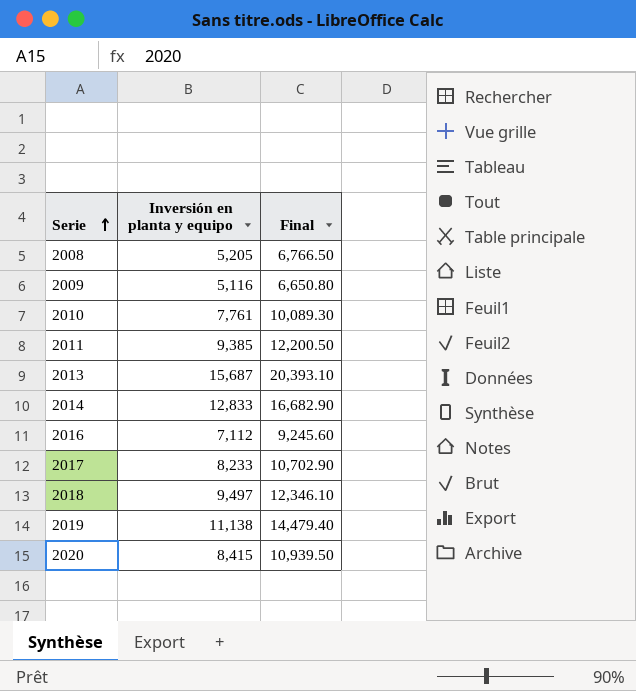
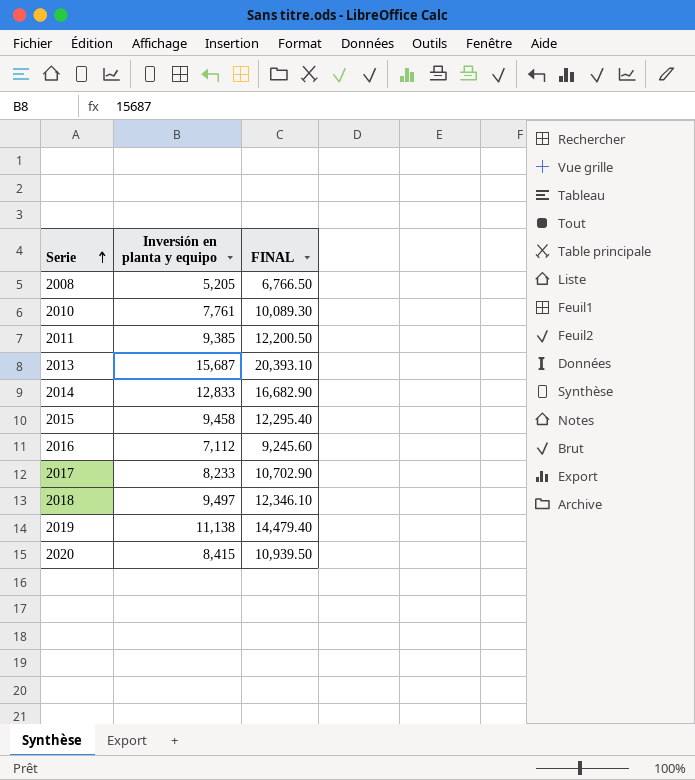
column name: Final -> FINAL
row 2009: 5,116 | 6,650.80 -> none
row 2015: none -> 9,458 | 12,295.40

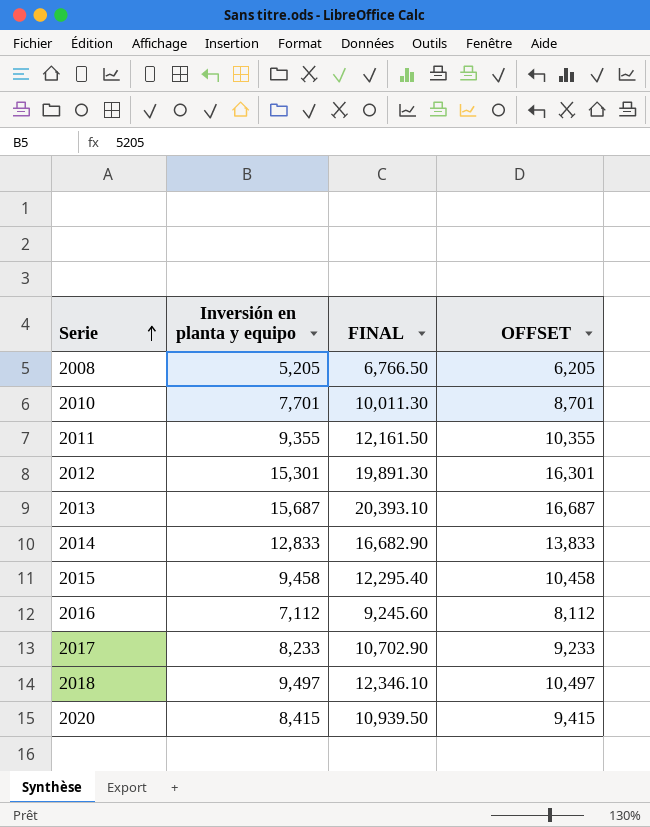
column OFFSET | formula: none -> [Inversión en planta y equipo] + 1000
row 2019: 11,138 | 14,479.40 -> none
2010 | Inversión en planta y equipo: 7,761 -> 7,701
2010 | FINAL: 10,089.30 -> 10,011.30
2011 | Inversión en planta y equipo: 9,385 -> 9,355
2011 | FINAL: 12,200.50 -> 12,161.50
row 2012: none -> 15,301 | 19,891.30 | 16,301

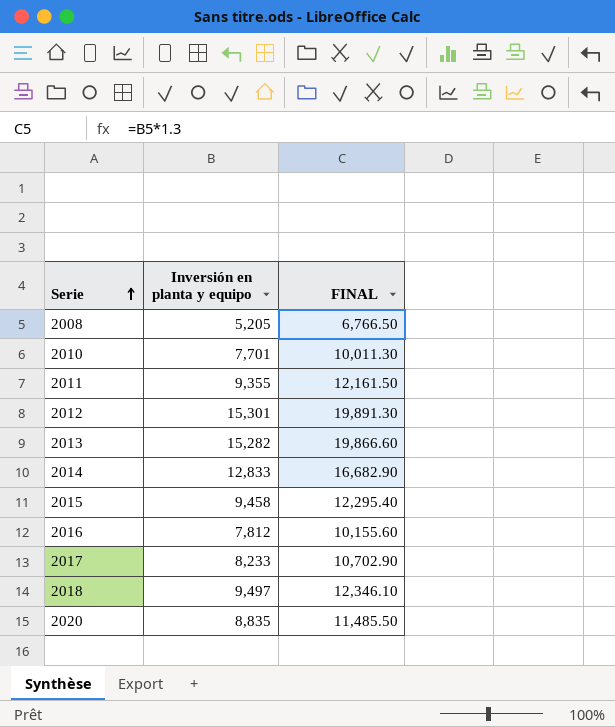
column OFFSET | formula: [Inversión en planta y equipo] + 1000 -> none
2013 | Inversión en planta y equipo: 15,687 -> 15,282
2013 | FINAL: 20,393.10 -> 19,866.60
2016 | Inversión en planta y equipo: 7,112 -> 7,812
2016 | FINAL: 9,245.60 -> 10,155.60
2020 | Inversión en planta y equipo: 8,415 -> 8,835
2020 | FINAL: 10,939.50 -> 11,485.50

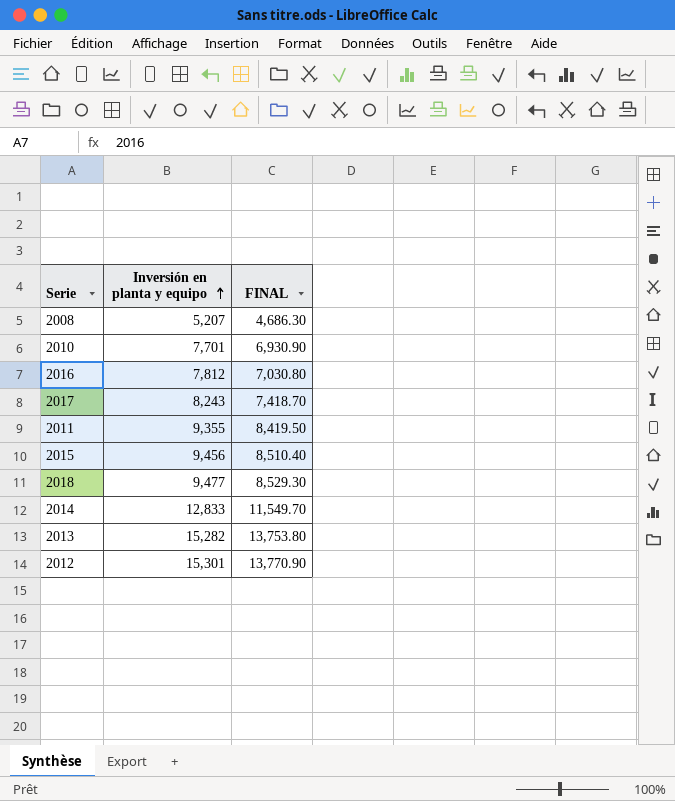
row order: Serie ascending -> Inversión en planta y equipo ascending
column FINAL | formula: [Inversión en planta y equipo] * 1.3 -> [Inversión en planta y equipo] * 0.9
row 2020: 8,835 | 11,485.50 -> none
2008 | Inversión en planta y equipo: 5,205 -> 5,207
2017 | Inversión en planta y equipo: 8,233 -> 8,243
2015 | Inversión en planta y equipo: 9,458 -> 9,456
2018 | Inversión en planta y equipo: 9,497 -> 9,477

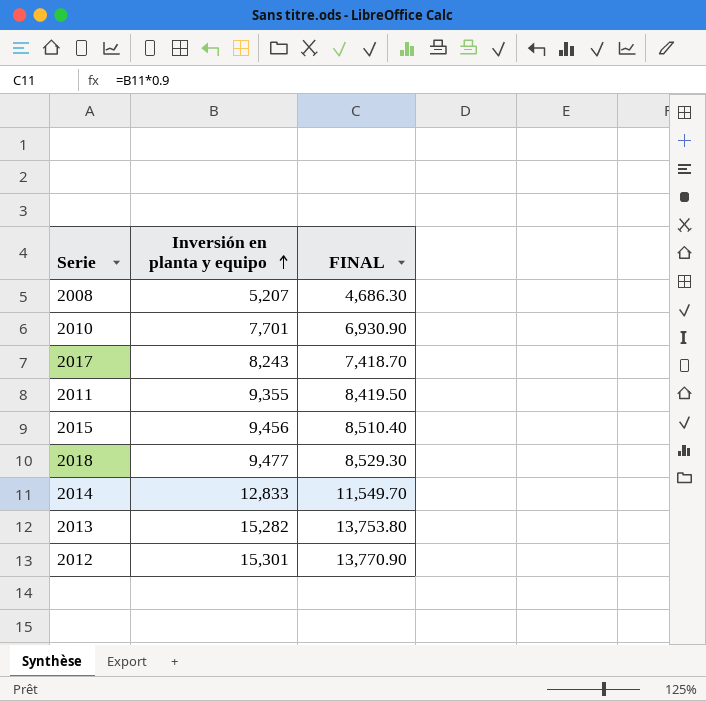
row 2016: 7,812 | 7,030.80 -> none

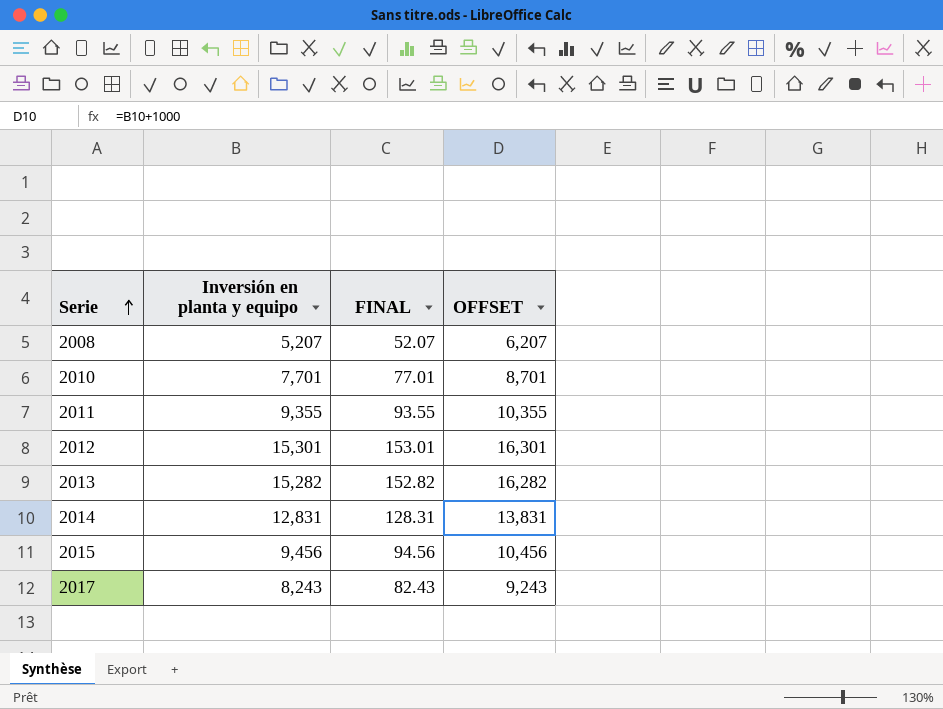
row order: Inversión en planta y equipo ascending -> Serie ascending
column FINAL | formula: [Inversión en planta y equipo] * 0.9 -> [Inversión en planta y equipo] * 0.01
column OFFSET | formula: none -> [Inversión en planta y equipo] + 1000
row 2018: 9,477 | 8,529.30 -> none
2014 | Inversión en planta y equipo: 12,833 -> 12,831

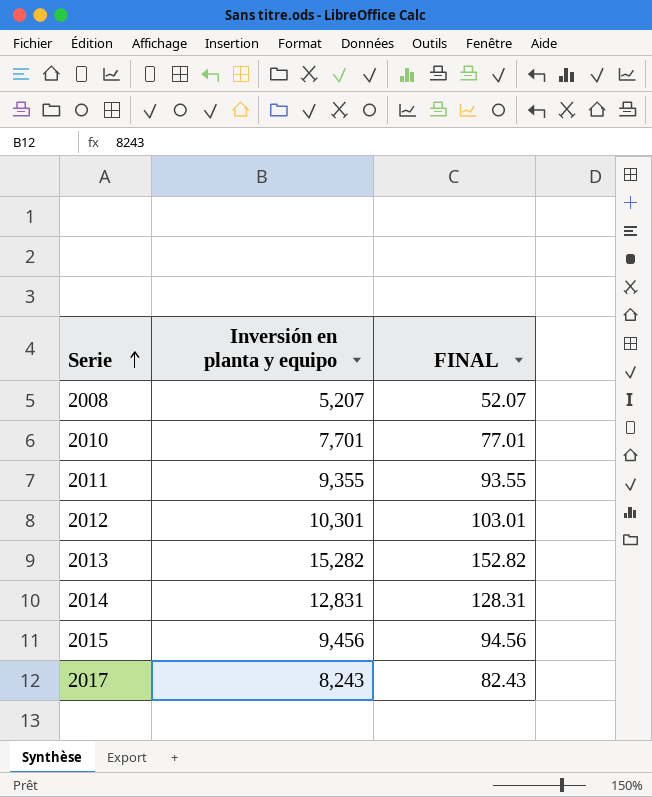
column OFFSET | formula: [Inversión en planta y equipo] + 1000 -> none
2012 | Inversión en planta y equipo: 15,301 -> 10,301
2012 | FINAL: 153.01 -> 103.01

